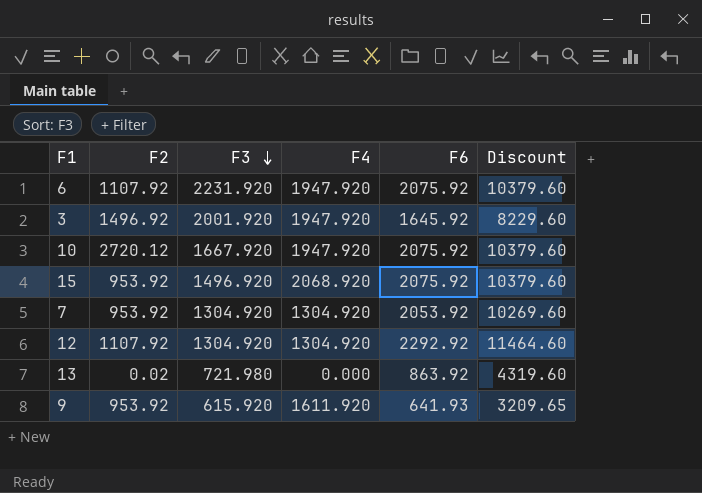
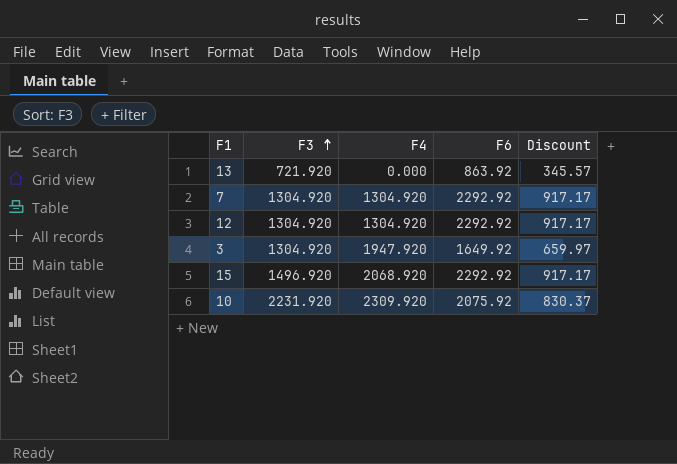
row order: F3 descending -> F3 ascending
column F2 | position: 2 -> none
column Discount | formula: [F6] * 5 -> [F6] * 0.4
row 6: 1107.92 | 2231.920 | 1947.920 | 2075.92 | 10379.60 -> none
row 9: 953.92 | 615.920 | 1611.920 | 641.93 | 3209.65 -> none
13 | F3: 721.980 -> 721.920
7 | F6: 2053.92 -> 2292.92
3 | F3: 2001.920 -> 1304.920
3 | F6: 1645.92 -> 1649.92
15 | F6: 2075.92 -> 2292.92
10 | F3: 1667.920 -> 2231.920
10 | F4: 1947.920 -> 2309.920

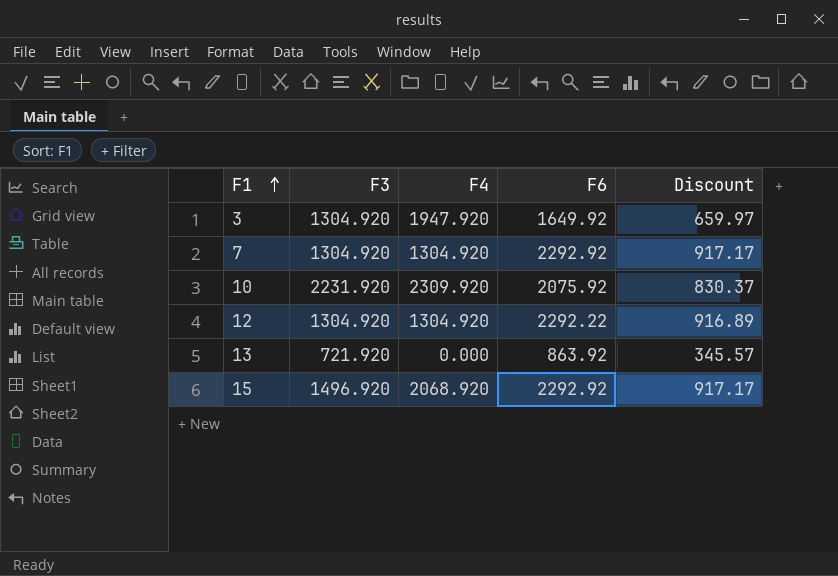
row order: F3 ascending -> F1 ascending
12 | F6: 2292.92 -> 2292.22
12 | Discount: 917.17 -> 916.89

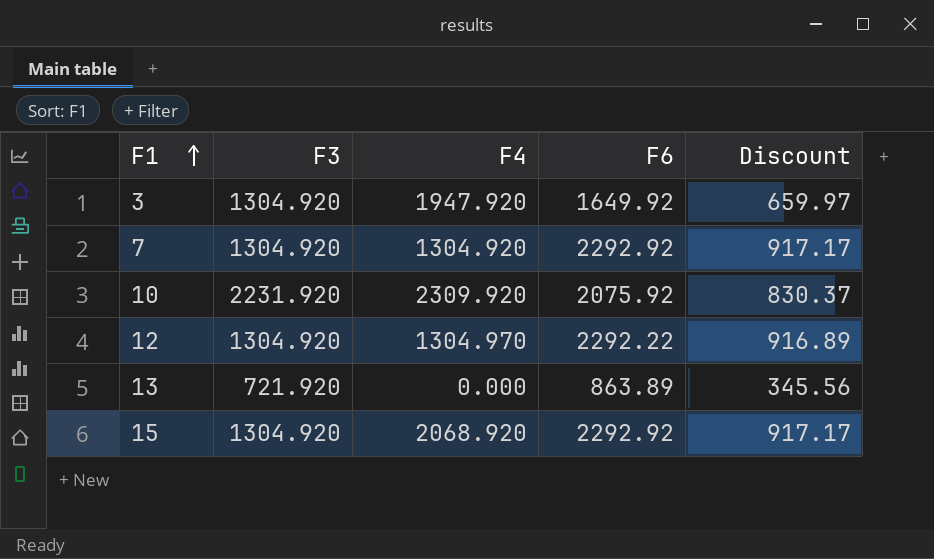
12 | F4: 1304.920 -> 1304.970
13 | F6: 863.92 -> 863.89
13 | Discount: 345.57 -> 345.56
15 | F3: 1496.920 -> 1304.920

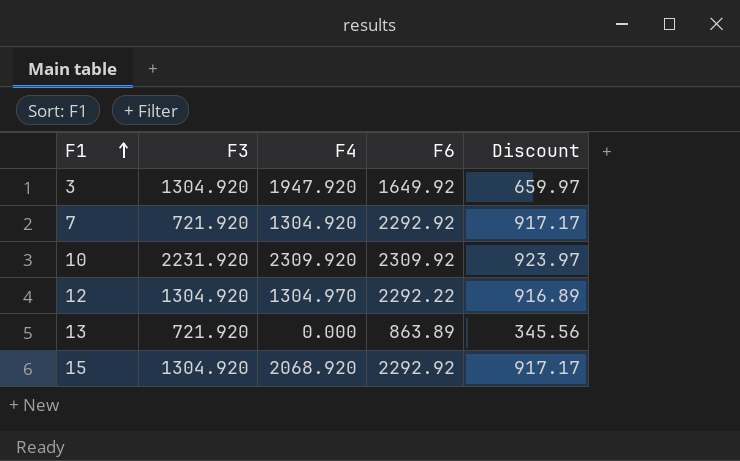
7 | F3: 1304.920 -> 721.920
10 | F6: 2075.92 -> 2309.92
10 | Discount: 830.37 -> 923.97

